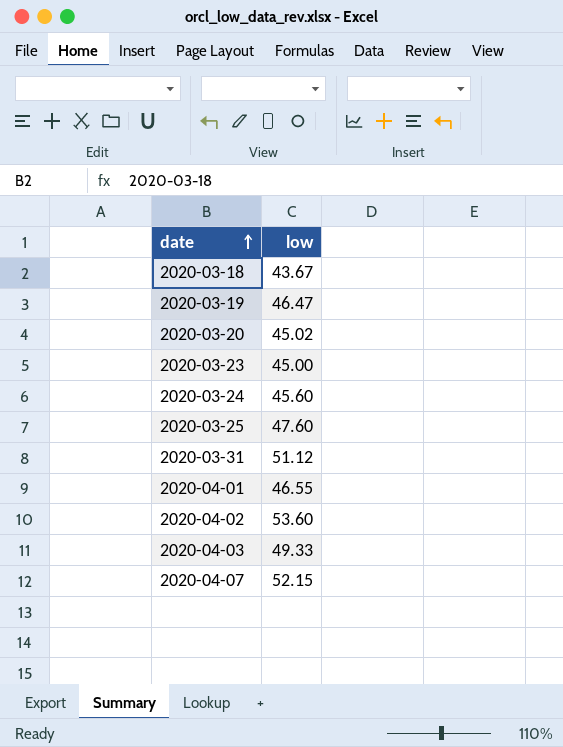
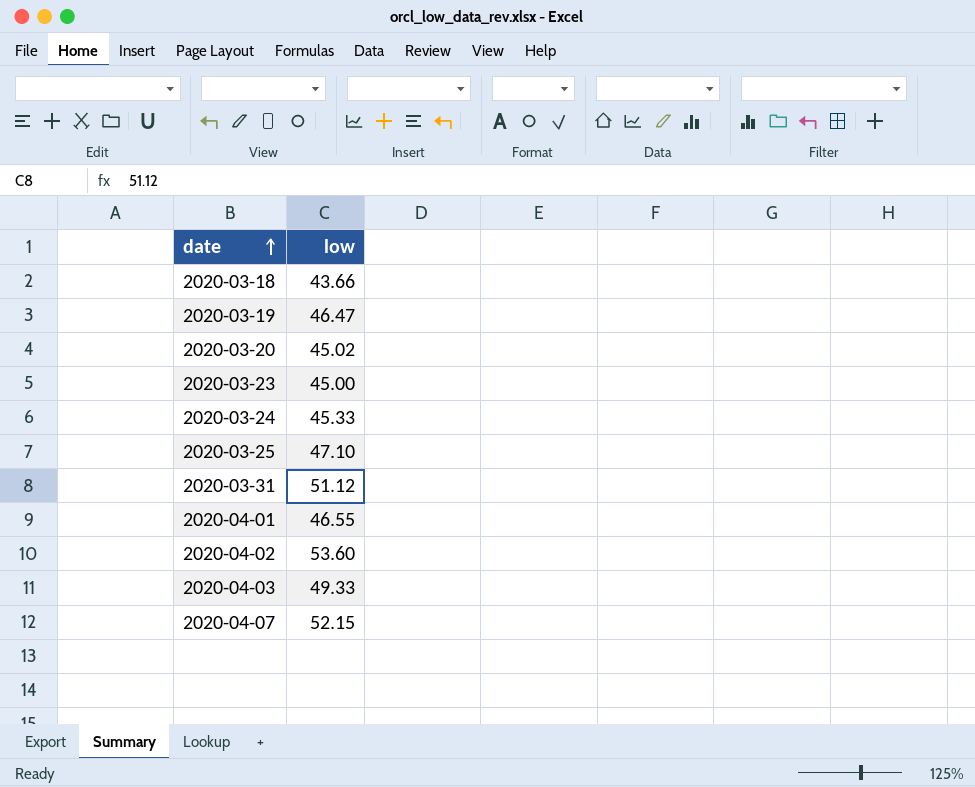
2020-03-18 | low: 43.67 -> 43.66
2020-03-24 | low: 45.60 -> 45.33
2020-03-25 | low: 47.60 -> 47.10

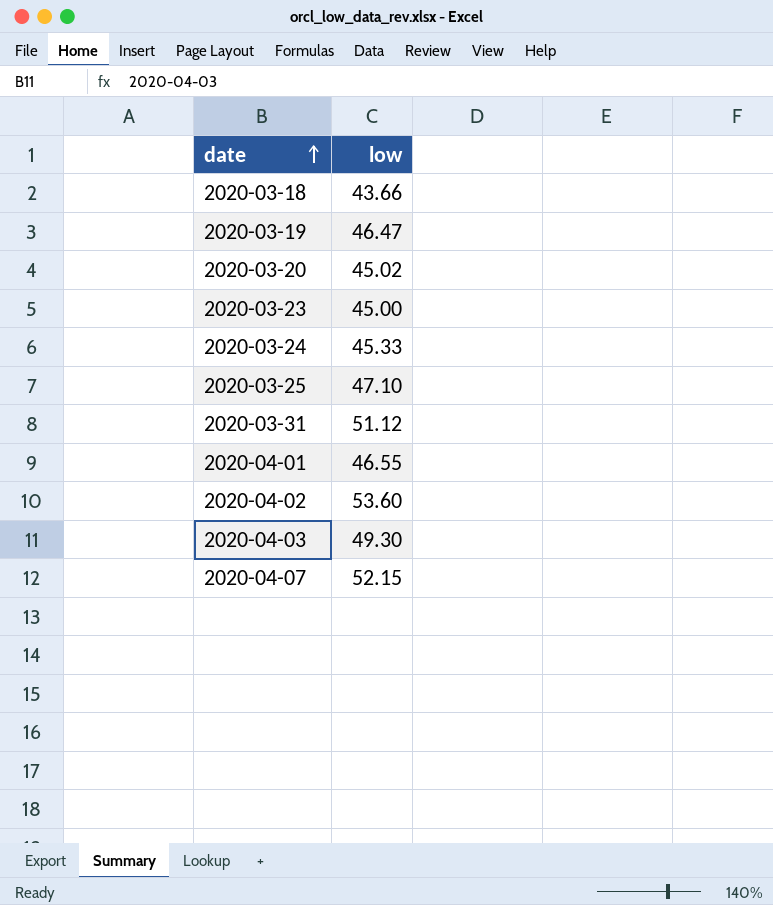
2020-04-03 | low: 49.33 -> 49.30

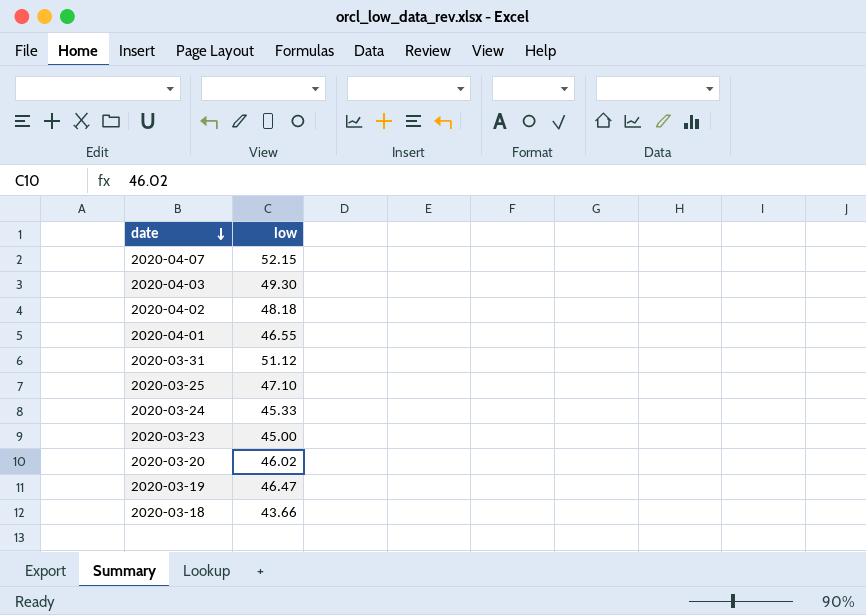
row order: date ascending -> date descending
2020-04-02 | low: 53.60 -> 48.18
2020-03-20 | low: 45.02 -> 46.02

